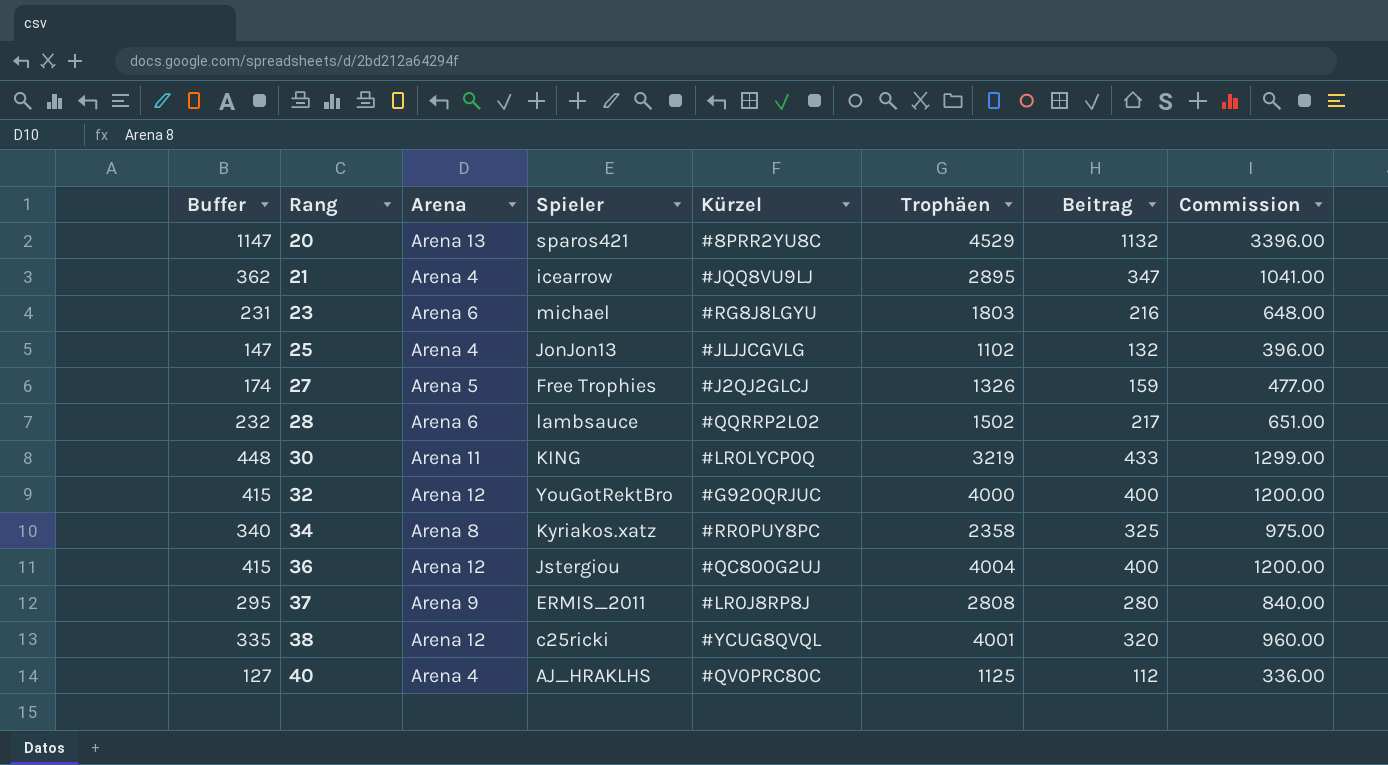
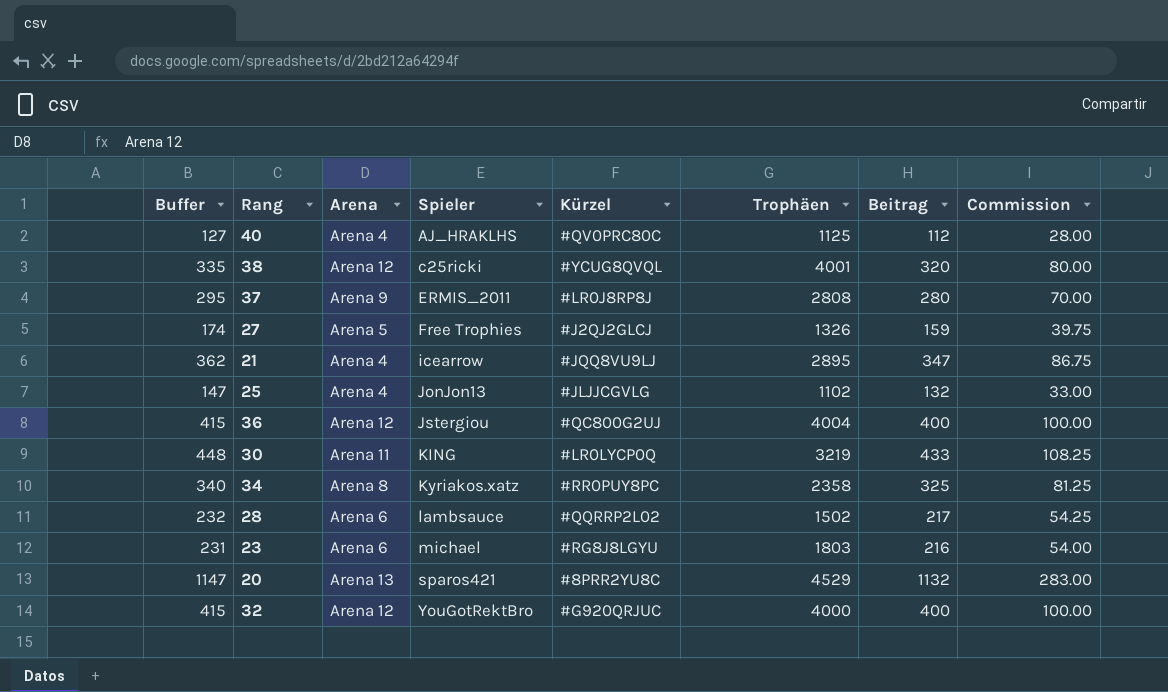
row order: Rang ascending -> Spieler ascending
column Commission | formula: [Beitrag] * 3 -> [Beitrag] * 0.25

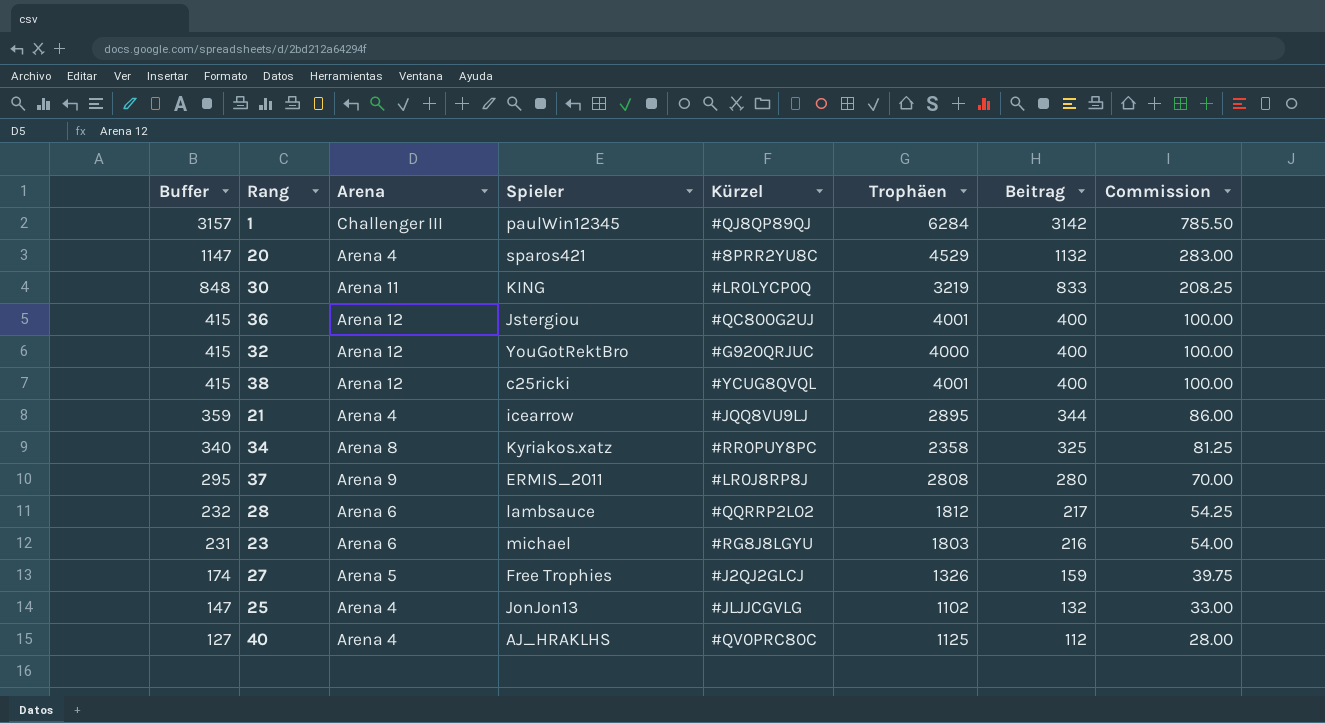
row order: Spieler ascending -> Buffer descending
row 1: none -> 3157 | Challenger III | paulWin12345 | #QJ8QP89QJ | 6284 | 3142 | 785.50
20 | Arena: Arena 13 -> Arena 4
30 | Buffer: 448 -> 848
30 | Beitrag: 433 -> 833
30 | Commission: 108.25 -> 208.25
36 | Trophäen: 4004 -> 4001
38 | Buffer: 335 -> 415
38 | Beitrag: 320 -> 400
38 | Commission: 80.00 -> 100.00
21 | Buffer: 362 -> 359
21 | Beitrag: 347 -> 344
21 | Commission: 86.75 -> 86.00
28 | Trophäen: 1502 -> 1812

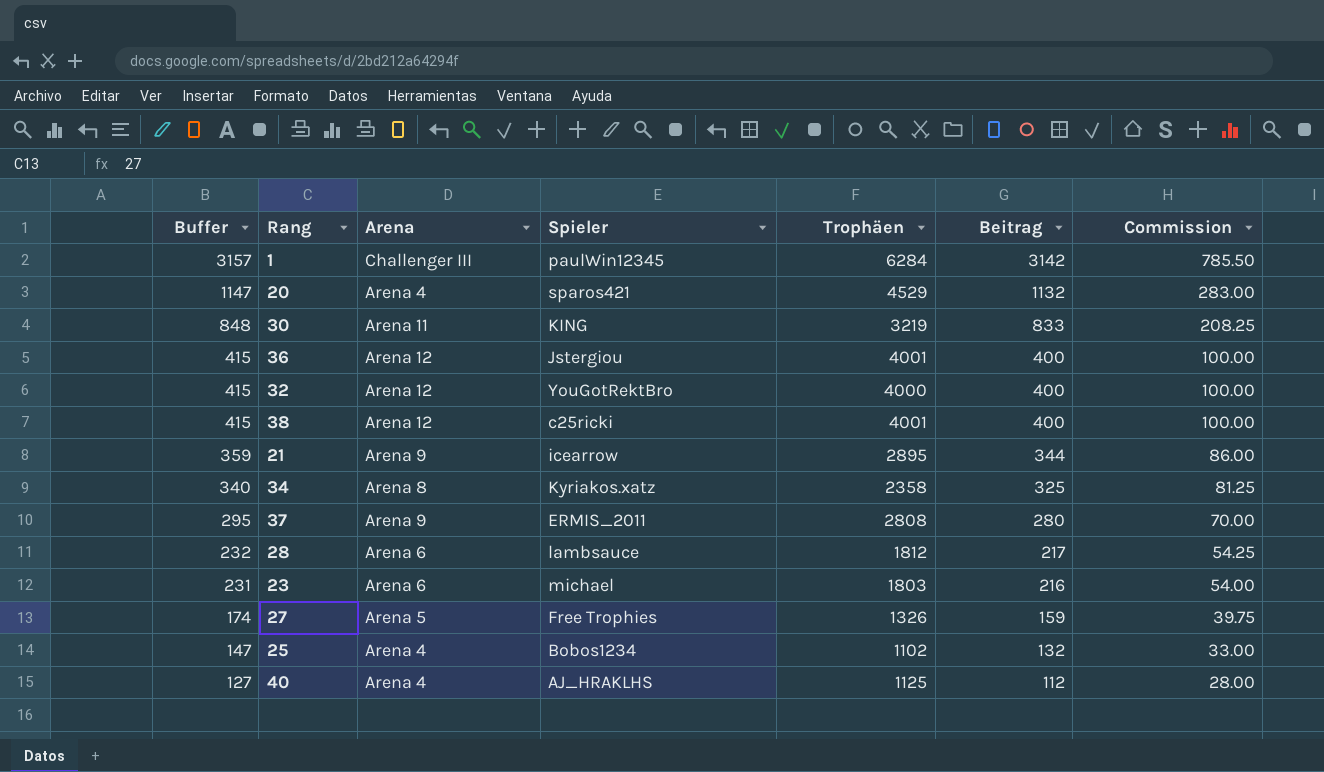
column Kürzel | position: 5 -> none
21 | Arena: Arena 4 -> Arena 9
25 | Spieler: JonJon13 -> Bobos1234

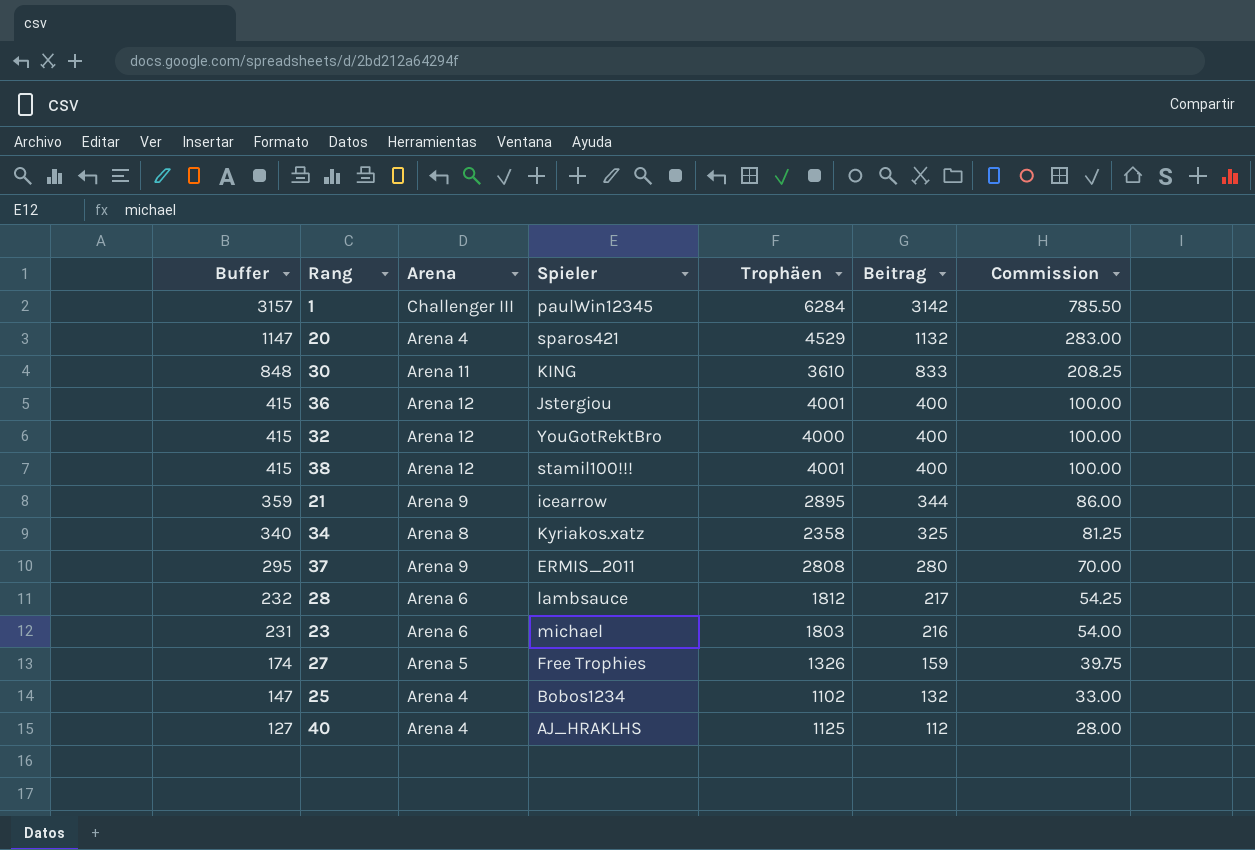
30 | Trophäen: 3219 -> 3610
38 | Spieler: c25ricki -> stamil100!!!

